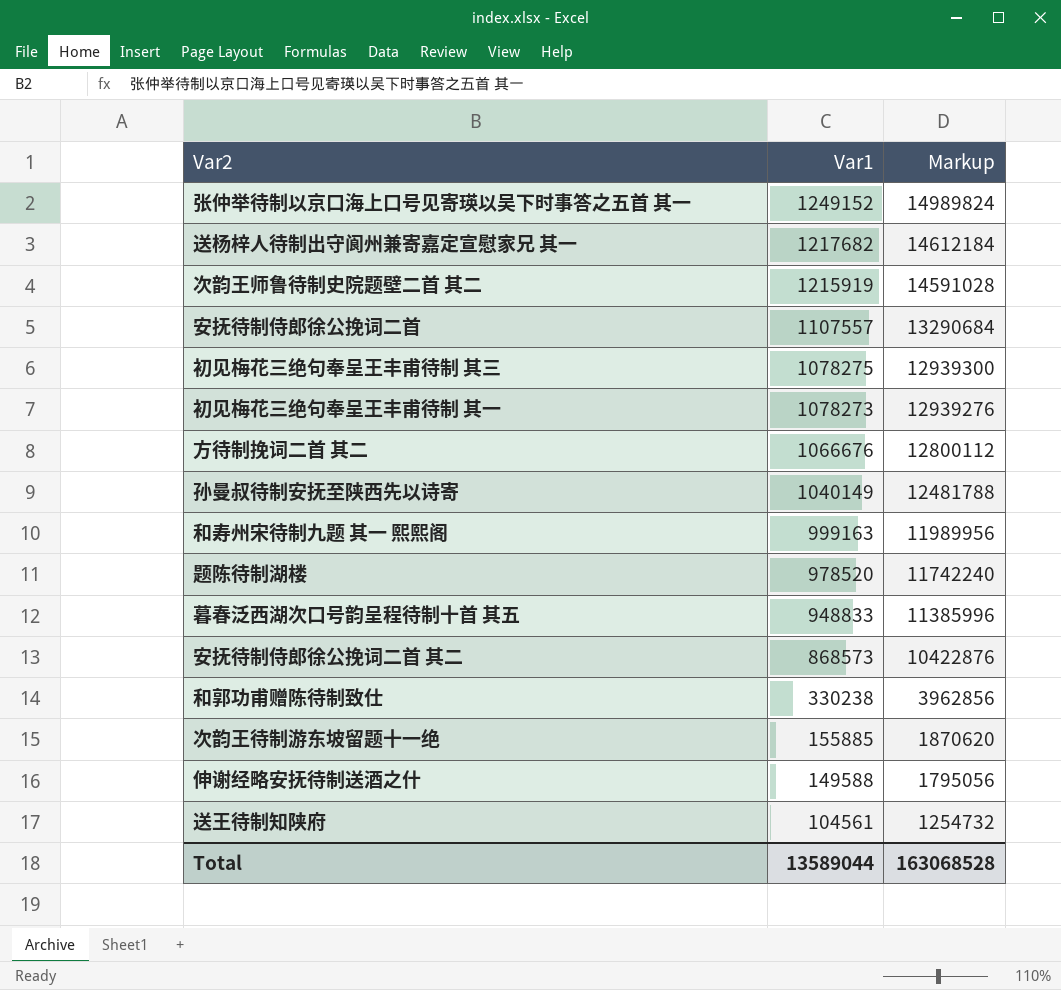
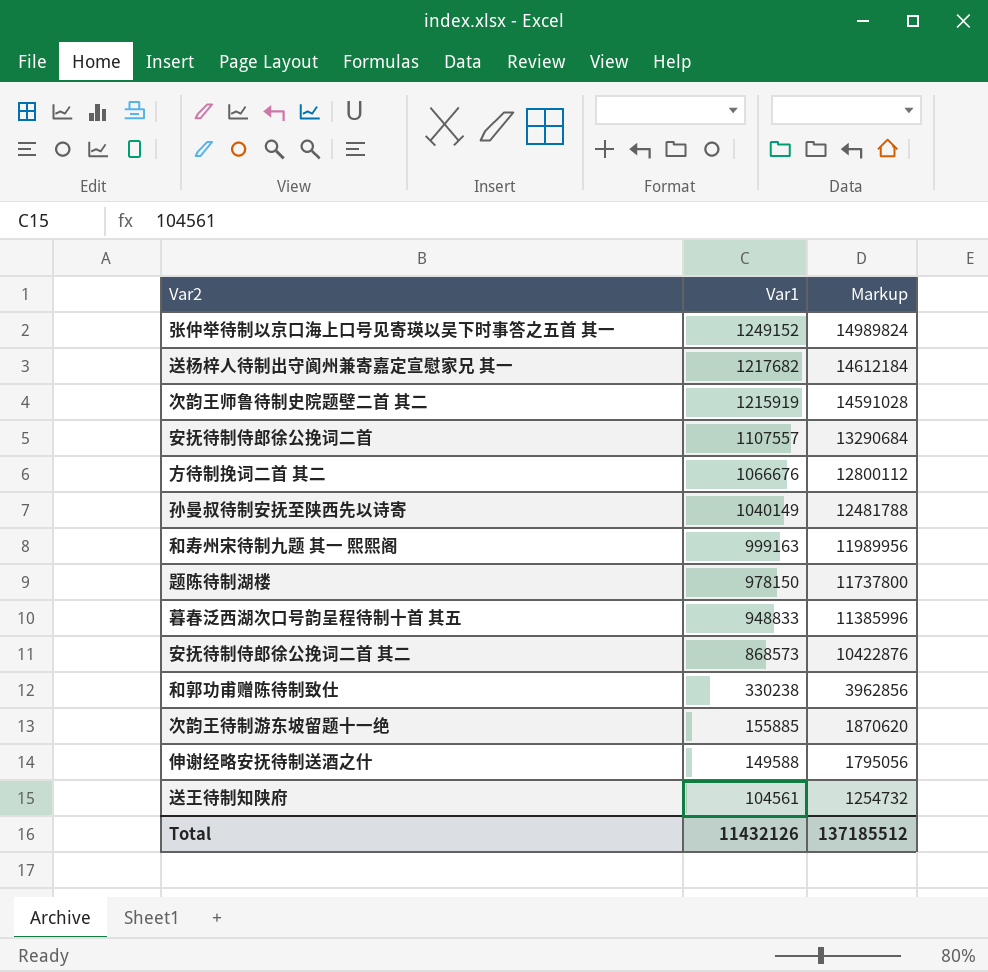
row 初见梅花三绝句奉呈王丰甫待制 其三: 1078275 | 12939300 -> none
row 初见梅花三绝句奉呈王丰甫待制 其一: 1078273 | 12939276 -> none
题陈待制湖楼 | Var1: 978520 -> 978150
题陈待制湖楼 | Markup: 11742240 -> 11737800
Total | Var1: 13589044 -> 11432126
Total | Markup: 163068528 -> 137185512

